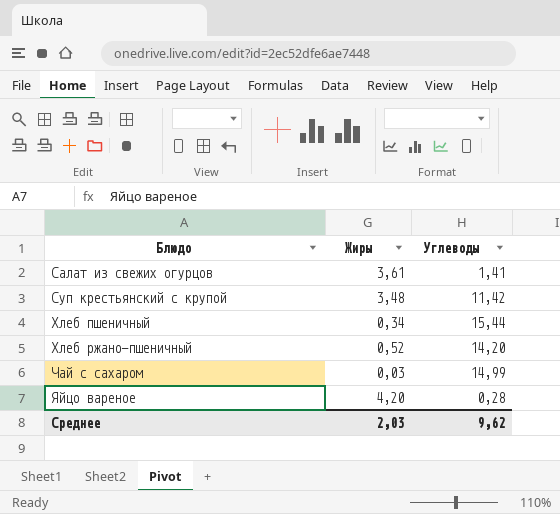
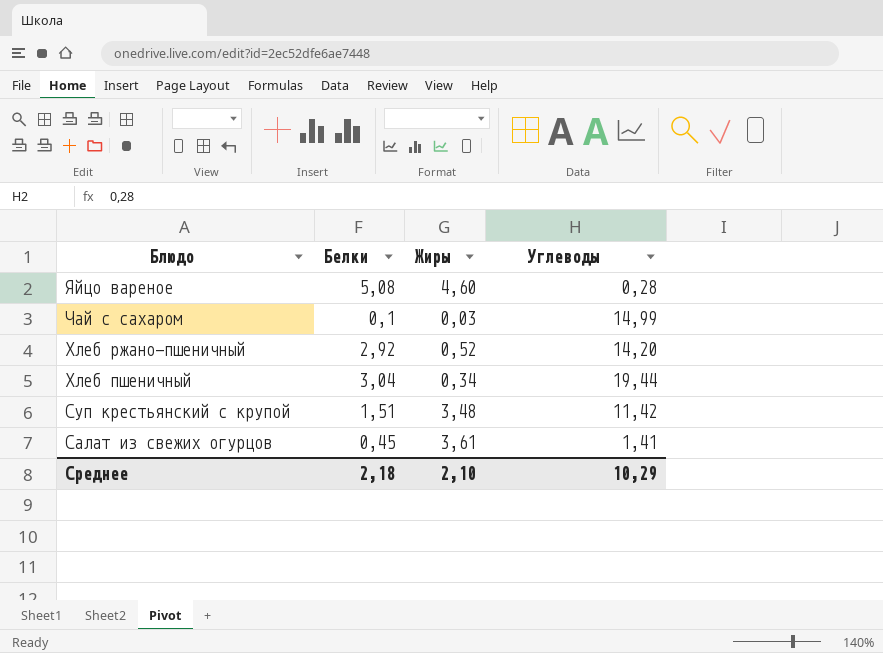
row order: Блюдо ascending -> Блюдо descending
column Белки | position: none -> 2
Яйцо вареное | Жиры: 4,20 -> 4,60
Хлеб пшеничный | Углеводы: 15,44 -> 19,44
Среднее | Жиры: 2,03 -> 2,10
Среднее | Углеводы: 9,62 -> 10,29

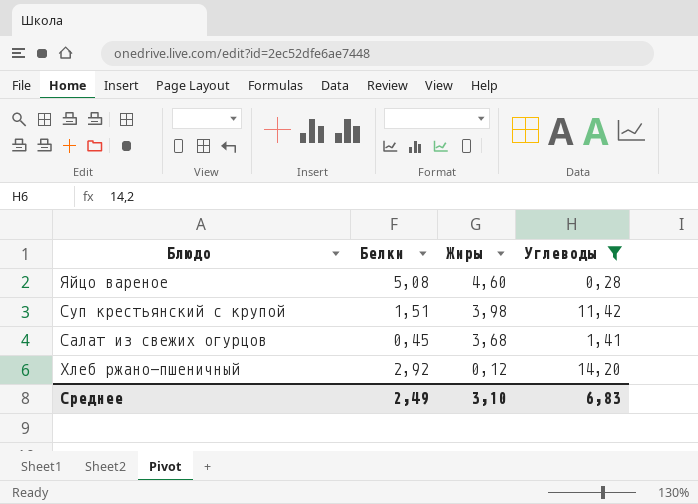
filter: none -> Углеводы <= 14,20
row order: Блюдо descending -> Жиры descending
Суп крестьянский с крупой | Жиры: 3,48 -> 3,98
Салат из свежих огурцов | Жиры: 3,61 -> 3,68
Хлеб ржано-пшеничный | Жиры: 0,52 -> 0,12
Среднее | Белки: 2,18 -> 2,49
Среднее | Жиры: 2,10 -> 3,10
Среднее | Углеводы: 10,29 -> 6,83

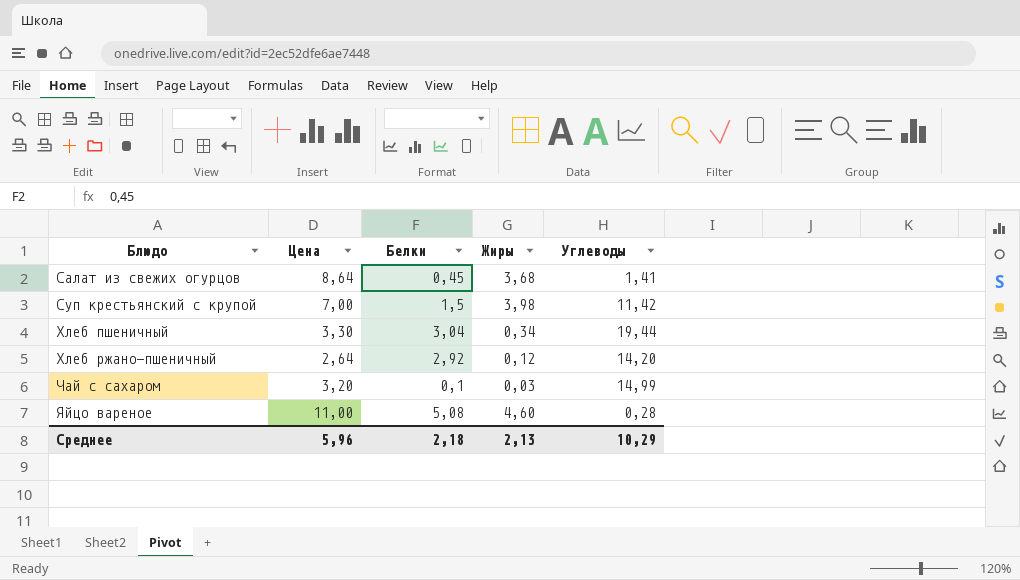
filter: Углеводы <= 14,20 -> none
row order: Жиры descending -> Блюдо ascending
column Цена | position: none -> 2
Суп крестьянский с крупой | Белки: 1,51 -> 1,5
Среднее | Белки: 2,49 -> 2,18
Среднее | Жиры: 3,10 -> 2,13
Среднее | Углеводы: 6,83 -> 10,29

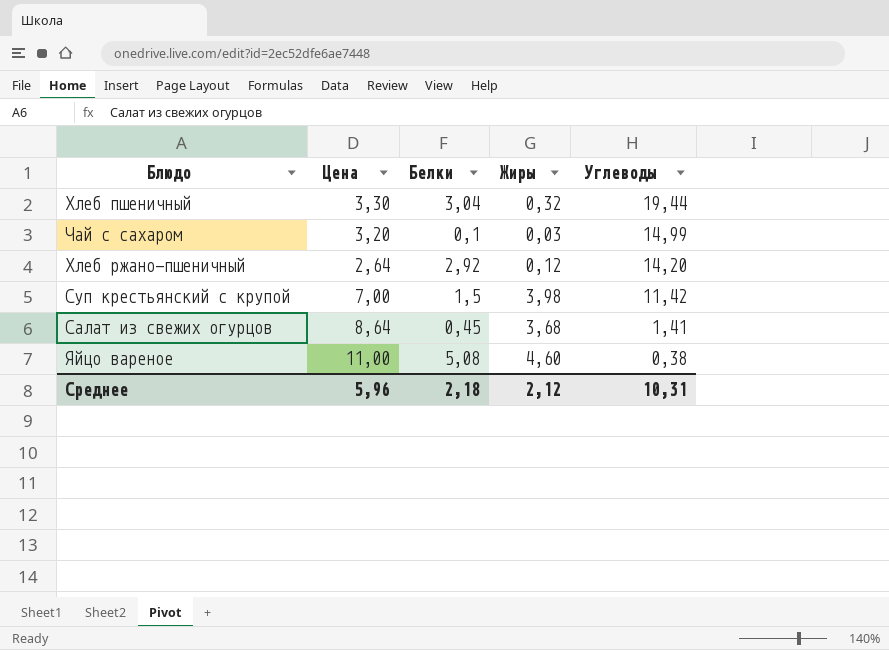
row order: Блюдо ascending -> Углеводы descending
Хлеб пшеничный | Жиры: 0,34 -> 0,32
Яйцо вареное | Углеводы: 0,28 -> 0,38
Среднее | Жиры: 2,13 -> 2,12
Среднее | Углеводы: 10,29 -> 10,31

